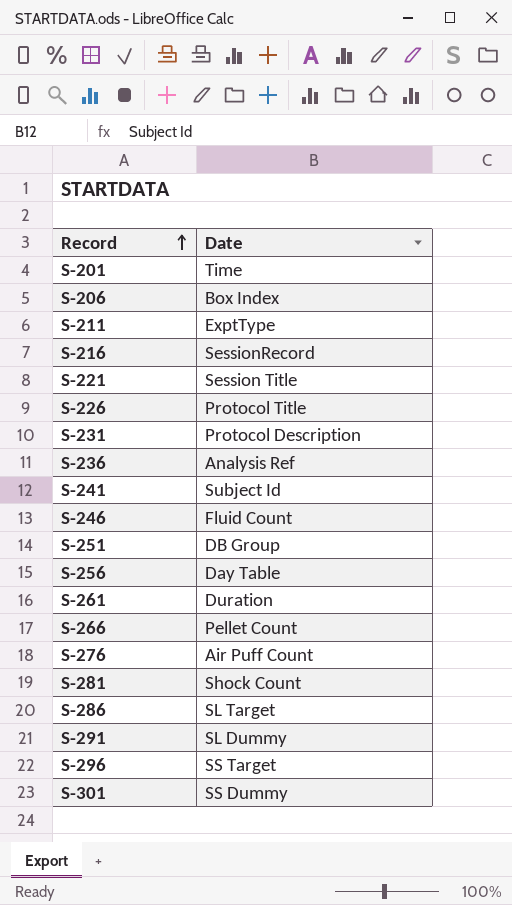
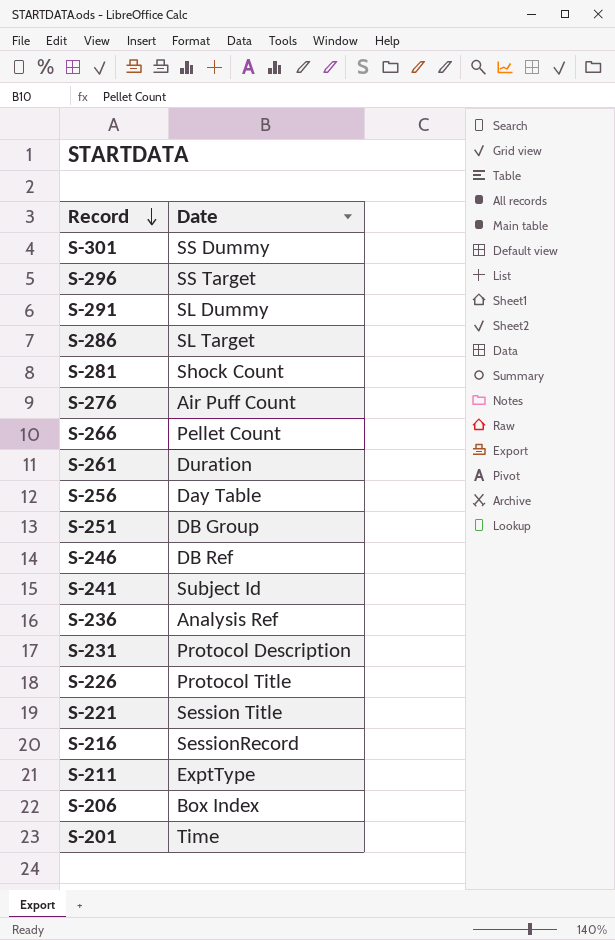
row order: Record ascending -> Record descending
S-246 | Date: Fluid Count -> DB Ref

